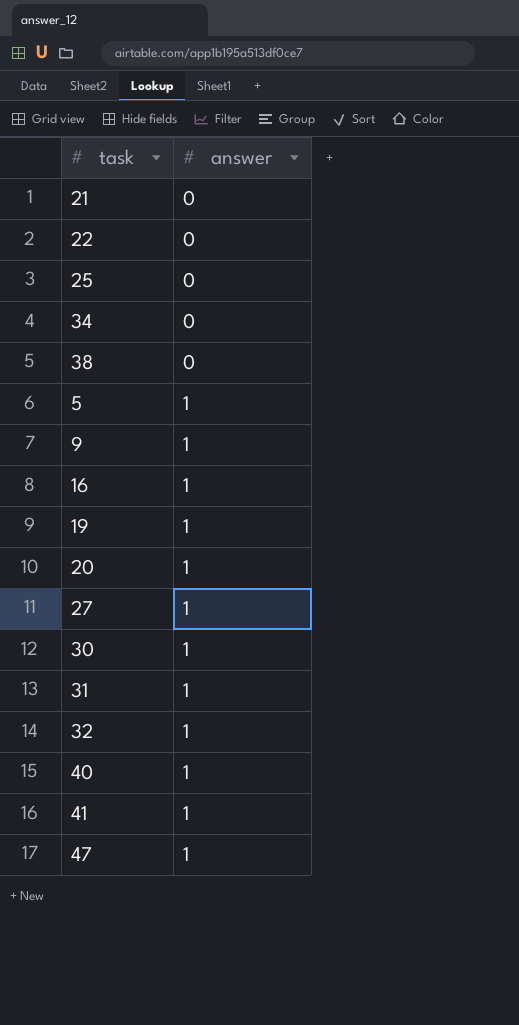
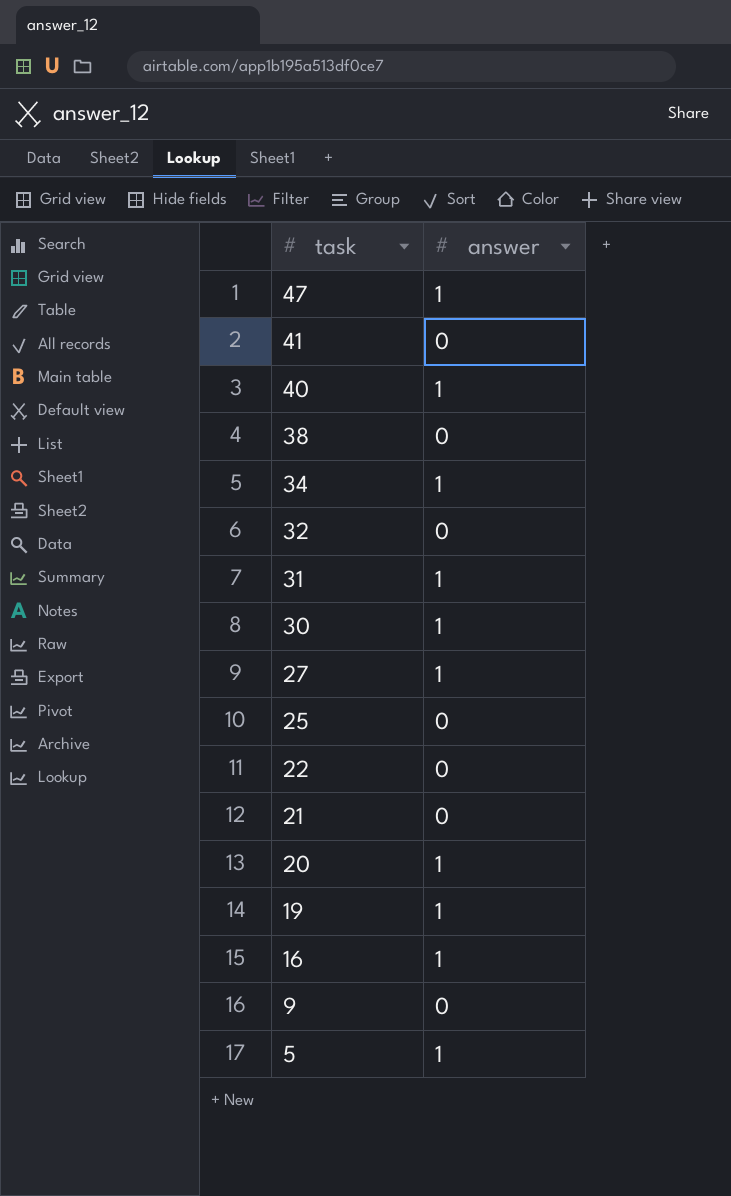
row order: answer ascending -> task descending
41 | answer: 1 -> 0
34 | answer: 0 -> 1
32 | answer: 1 -> 0
9 | answer: 1 -> 0

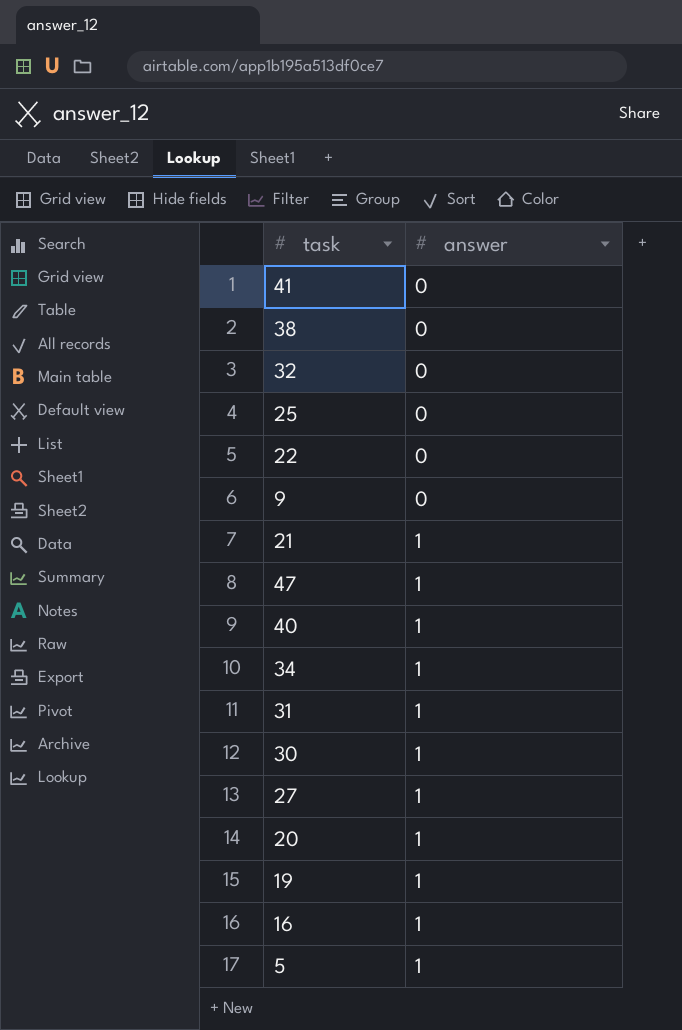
row order: task descending -> answer ascending
21 | answer: 0 -> 1

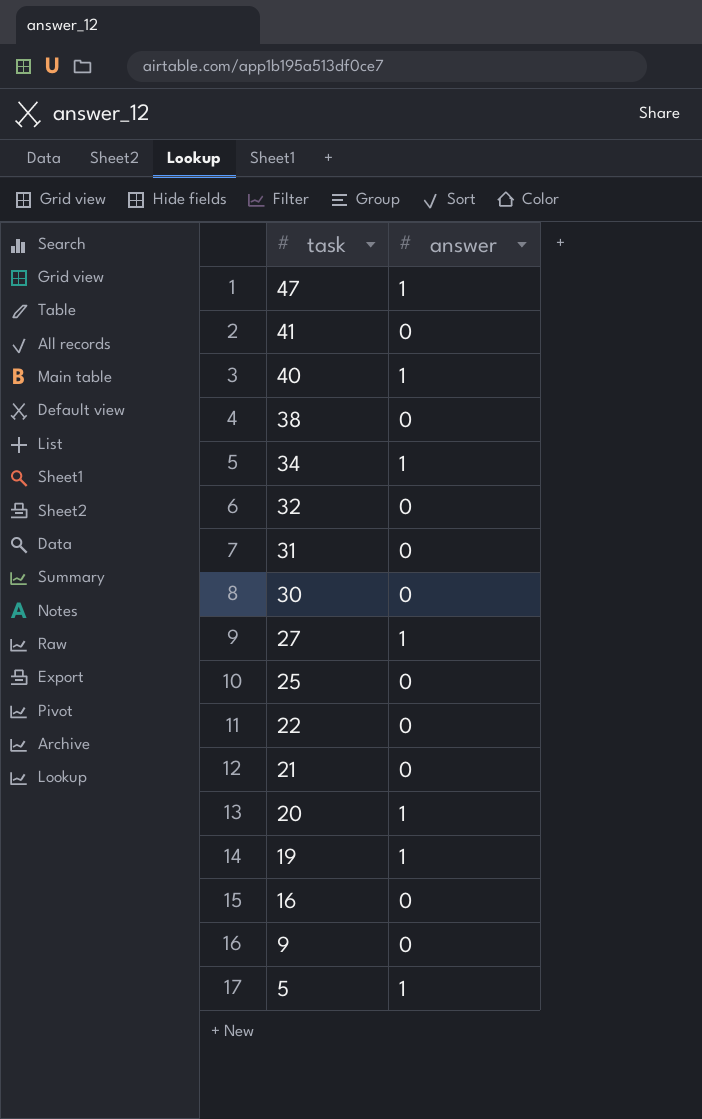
row order: answer ascending -> task descending
31 | answer: 1 -> 0
30 | answer: 1 -> 0
21 | answer: 1 -> 0
16 | answer: 1 -> 0

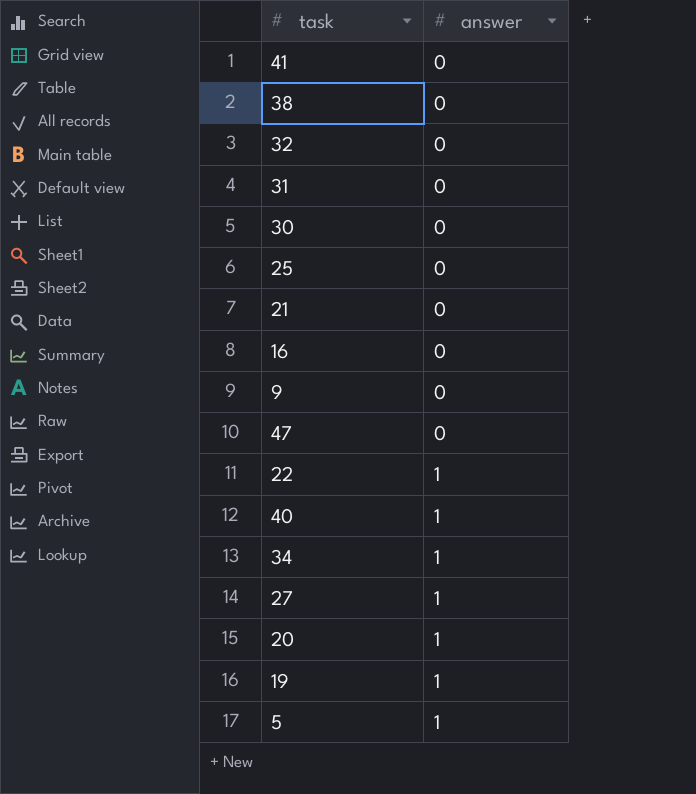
row order: task descending -> answer ascending
47 | answer: 1 -> 0
22 | answer: 0 -> 1

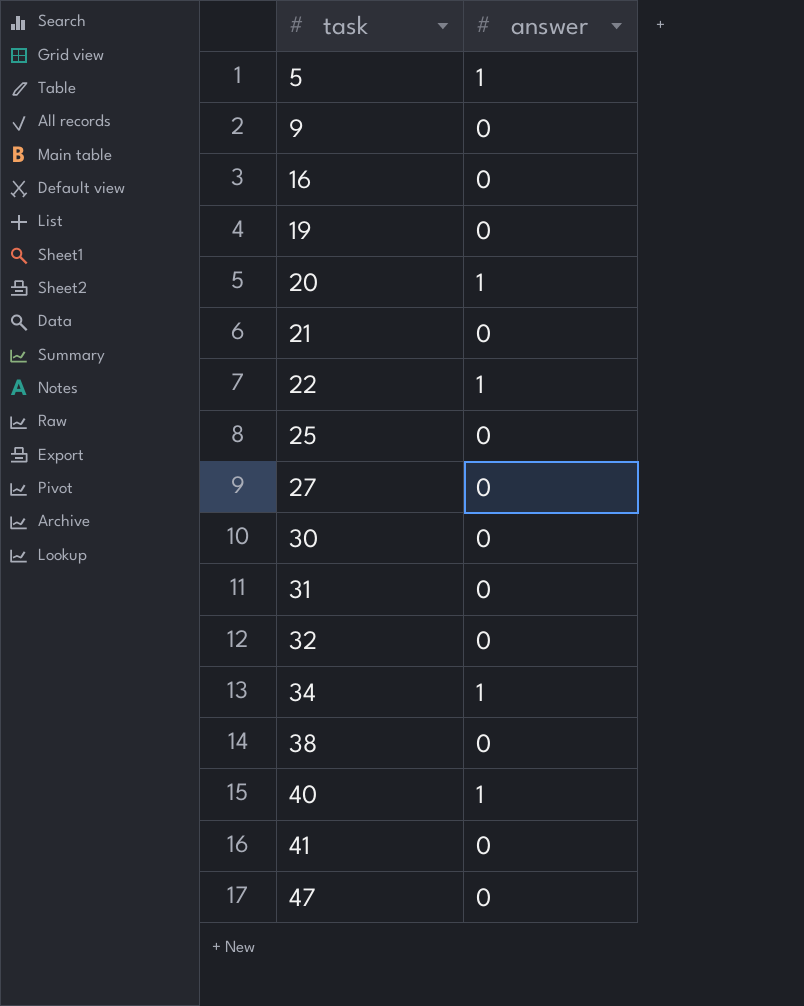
row order: answer ascending -> task ascending
19 | answer: 1 -> 0
27 | answer: 1 -> 0

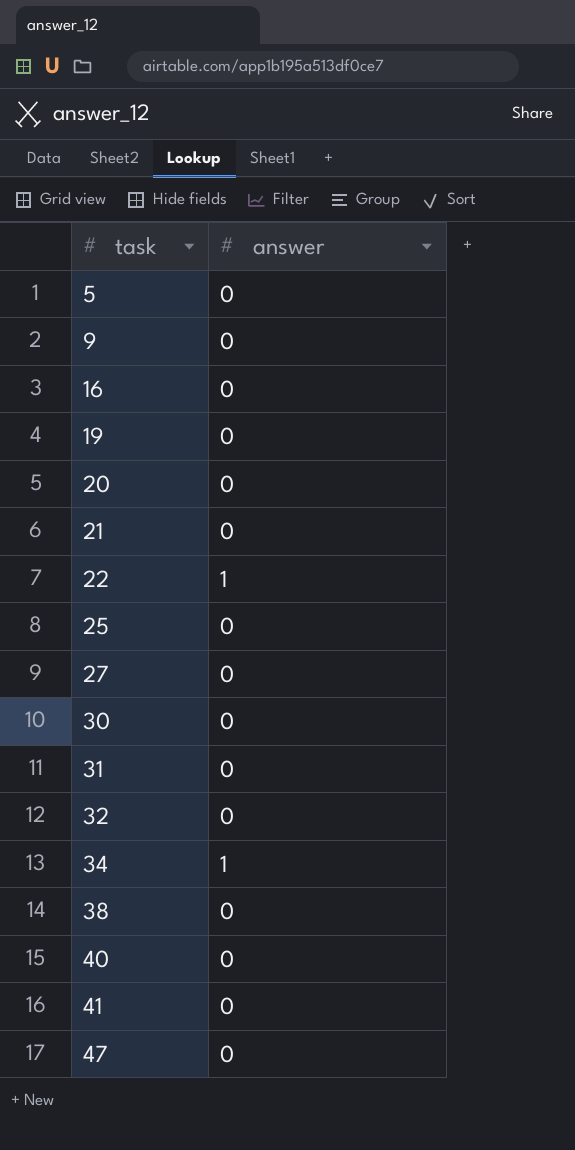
5 | answer: 1 -> 0
20 | answer: 1 -> 0
40 | answer: 1 -> 0

